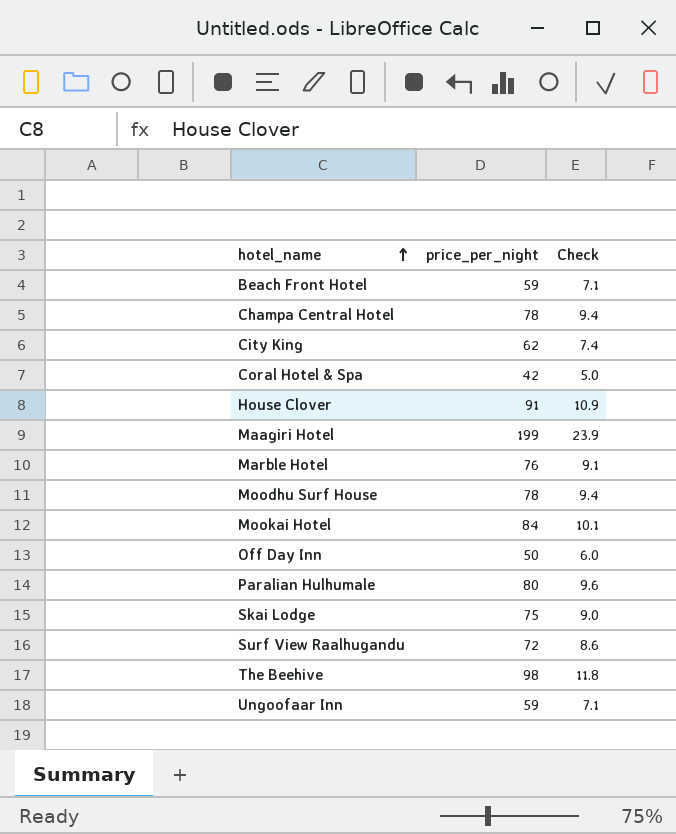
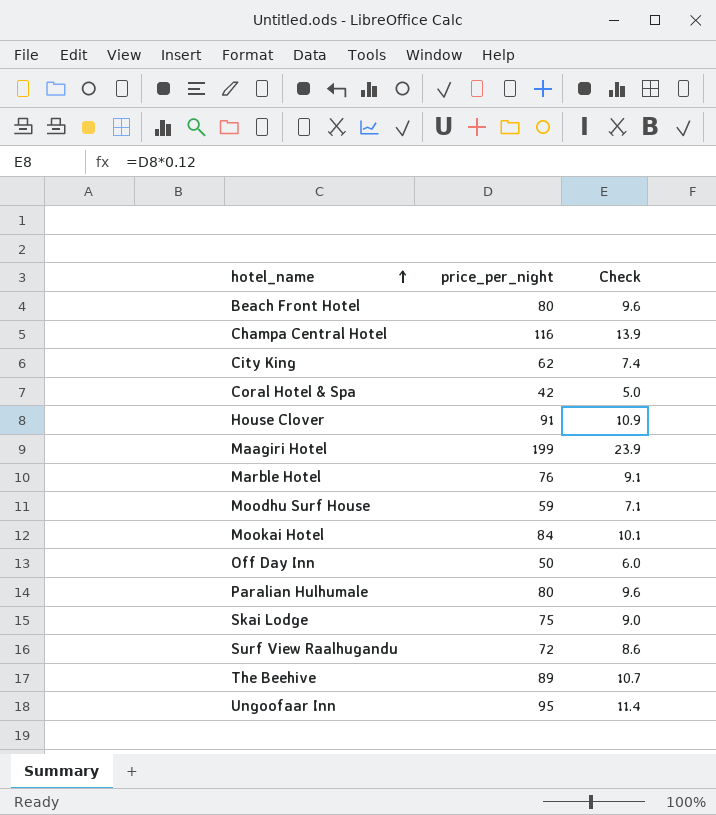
Beach Front Hotel | price_per_night: 59 -> 80
Beach Front Hotel | Check: 7.1 -> 9.6
Champa Central Hotel | price_per_night: 78 -> 116
Champa Central Hotel | Check: 9.4 -> 13.9
Moodhu Surf House | price_per_night: 78 -> 59
Moodhu Surf House | Check: 9.4 -> 7.1
The Beehive | price_per_night: 98 -> 89
The Beehive | Check: 11.8 -> 10.7
Ungoofaar Inn | price_per_night: 59 -> 95
Ungoofaar Inn | Check: 7.1 -> 11.4

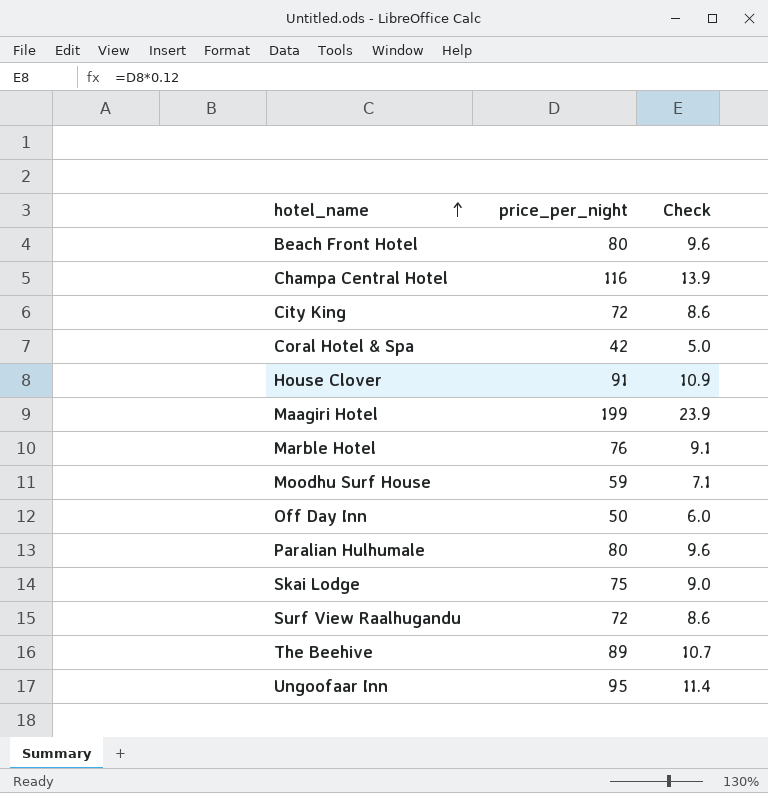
row Mookai Hotel: 84 | 10.1 -> none
City King | price_per_night: 62 -> 72
City King | Check: 7.4 -> 8.6

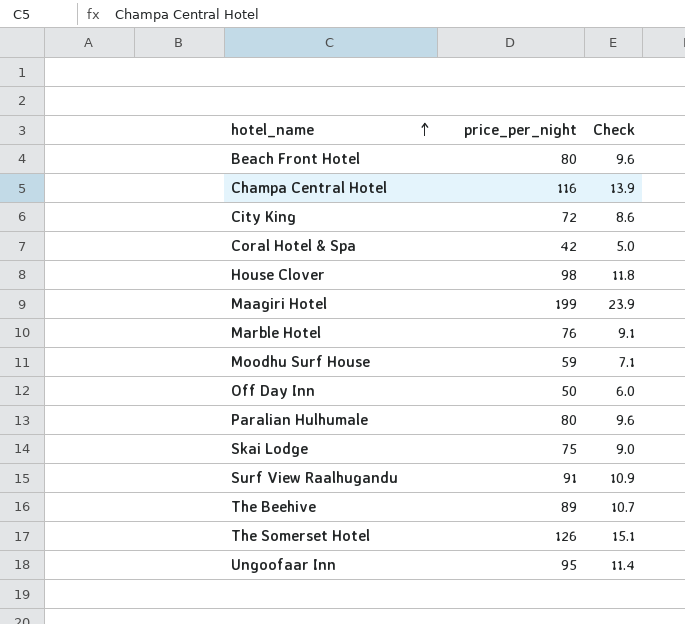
House Clover | price_per_night: 91 -> 98
House Clover | Check: 10.9 -> 11.8
Surf View Raalhugandu | price_per_night: 72 -> 91
Surf View Raalhugandu | Check: 8.6 -> 10.9
row The Somerset Hotel: none -> 126 | 15.1

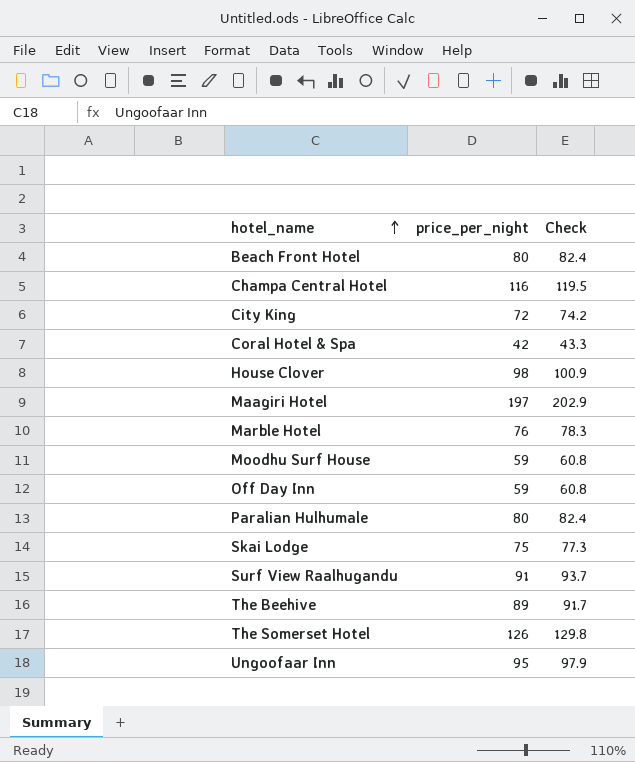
column Check | formula: [price_per_night] * 0.12 -> [price_per_night] * 1.03
Maagiri Hotel | price_per_night: 199 -> 197
Off Day Inn | price_per_night: 50 -> 59

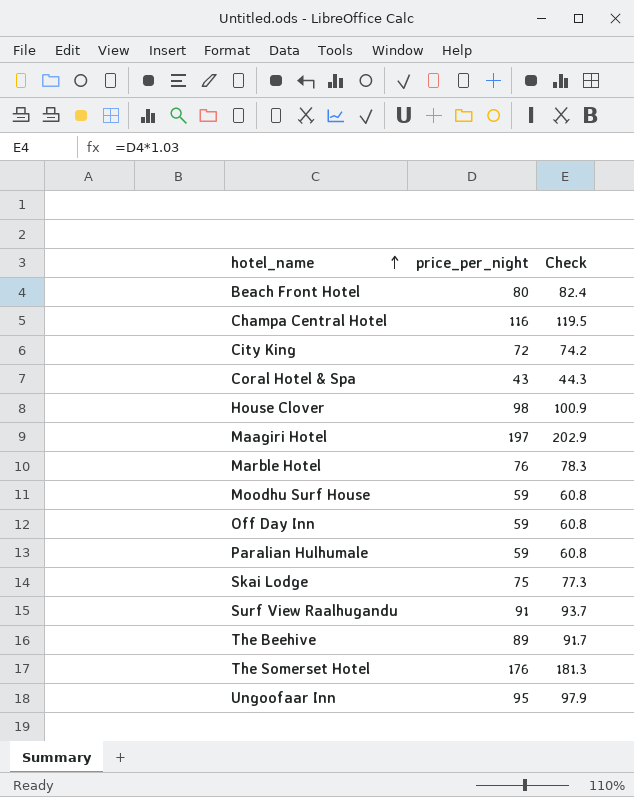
Coral Hotel & Spa | price_per_night: 42 -> 43
Coral Hotel & Spa | Check: 43.3 -> 44.3
Paralian Hulhumale | price_per_night: 80 -> 59
Paralian Hulhumale | Check: 82.4 -> 60.8
The Somerset Hotel | price_per_night: 126 -> 176
The Somerset Hotel | Check: 129.8 -> 181.3

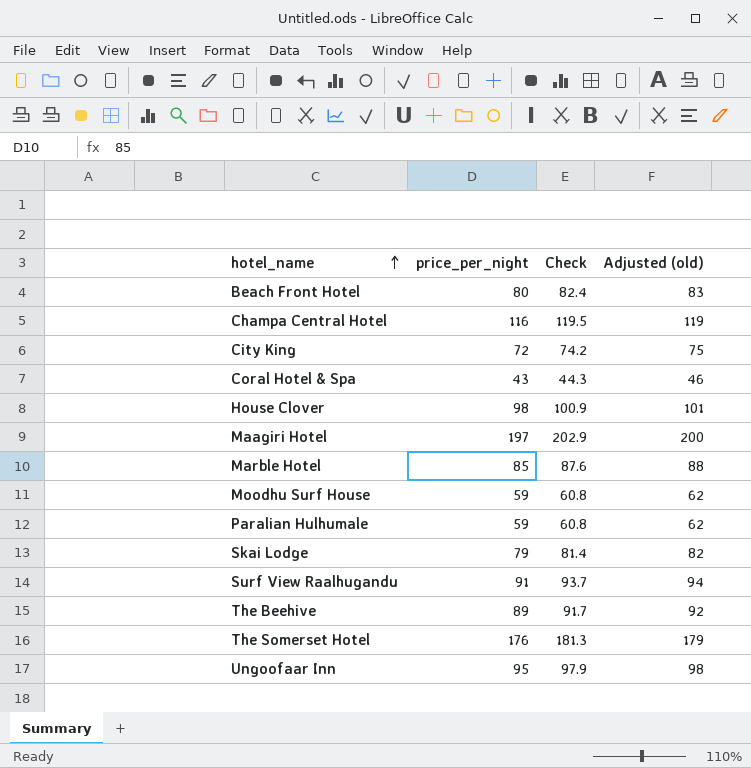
column Adjusted (old) | formula: none -> [price_per_night] + 3
row Off Day Inn: 59 | 60.8 -> none
Marble Hotel | price_per_night: 76 -> 85
Marble Hotel | Check: 78.3 -> 87.6
Skai Lodge | price_per_night: 75 -> 79
Skai Lodge | Check: 77.3 -> 81.4

